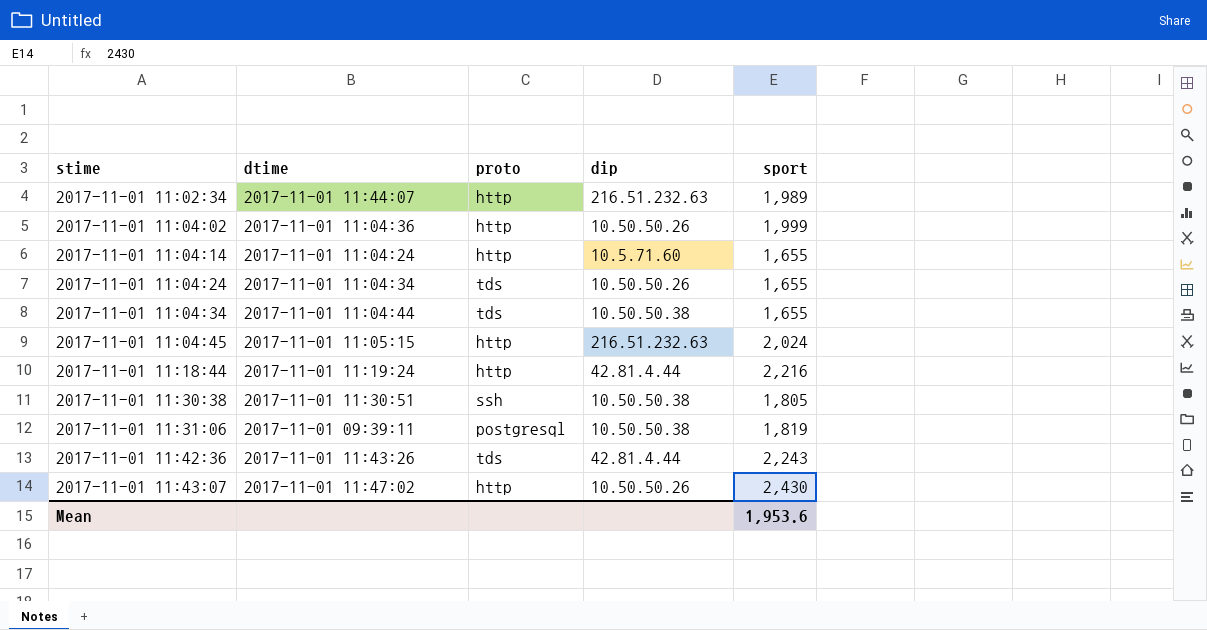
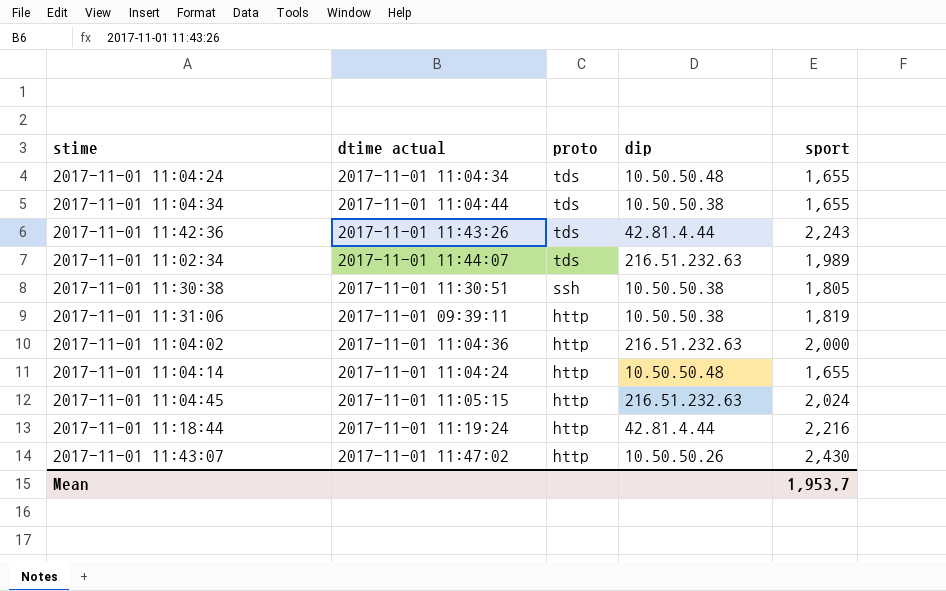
row order: stime ascending -> proto descending
column name: dtime -> dtime actual
2017-11-01 11:04:24 | dip: 10.50.50.26 -> 10.50.50.48
2017-11-01 11:02:34 | proto: http -> tds
2017-11-01 11:31:06 | proto: postgresql -> http
2017-11-01 11:04:02 | dip: 10.50.50.26 -> 216.51.232.63
2017-11-01 11:04:02 | sport: 1,999 -> 2,000
2017-11-01 11:04:14 | dip: 10.5.71.60 -> 10.50.50.48
Mean | sport: 1,953.6 -> 1,953.7

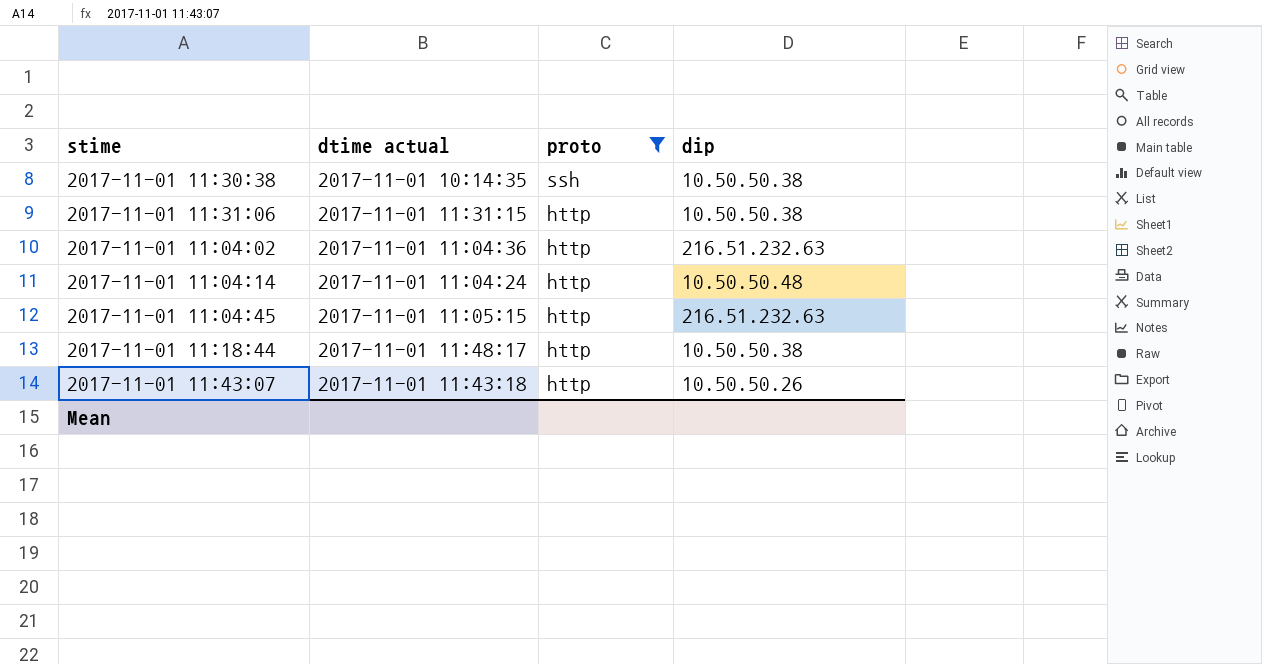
filter: none -> proto != tds
column sport | position: 5 -> none
2017-11-01 11:30:38 | dtime actual: 2017-11-01 11:30:51 -> 2017-11-01 10:14:35
2017-11-01 11:31:06 | dtime actual: 2017-11-01 09:39:11 -> 2017-11-01 11:31:15
2017-11-01 11:18:44 | dtime actual: 2017-11-01 11:19:24 -> 2017-11-01 11:48:17
2017-11-01 11:18:44 | dip: 42.81.4.44 -> 10.50.50.38
2017-11-01 11:43:07 | dtime actual: 2017-11-01 11:47:02 -> 2017-11-01 11:43:18

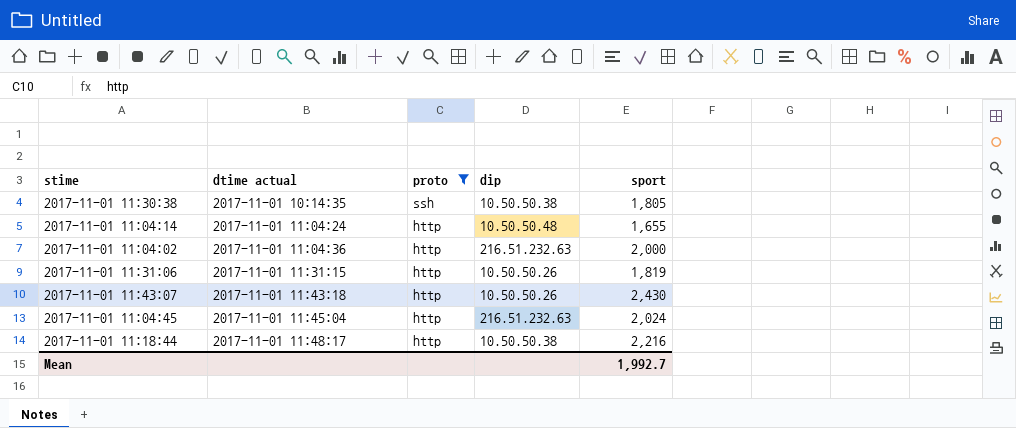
row order: proto descending -> dtime actual ascending
column sport | position: none -> 5
2017-11-01 11:31:06 | dip: 10.50.50.38 -> 10.50.50.26
2017-11-01 11:04:45 | dtime actual: 2017-11-01 11:05:15 -> 2017-11-01 11:45:04

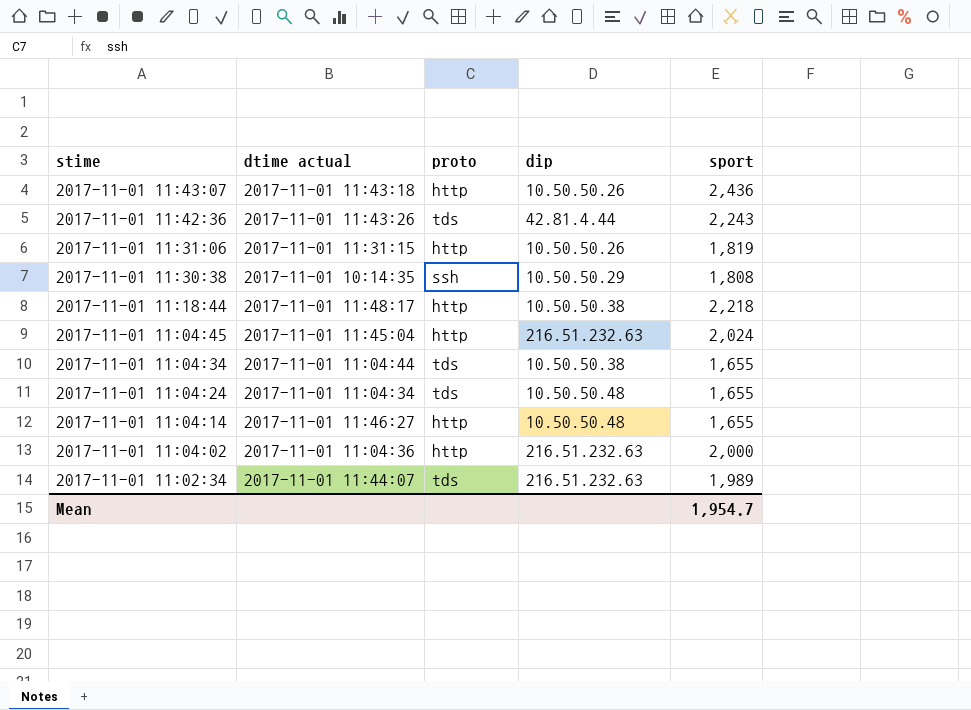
filter: proto != tds -> none
row order: dtime actual ascending -> stime descending
2017-11-01 11:43:07 | sport: 2,430 -> 2,436
2017-11-01 11:30:38 | dip: 10.50.50.38 -> 10.50.50.29
2017-11-01 11:30:38 | sport: 1,805 -> 1,808
2017-11-01 11:18:44 | sport: 2,216 -> 2,218
2017-11-01 11:04:14 | dtime actual: 2017-11-01 11:04:24 -> 2017-11-01 11:46:27
Mean | sport: 1,992.7 -> 1,954.7

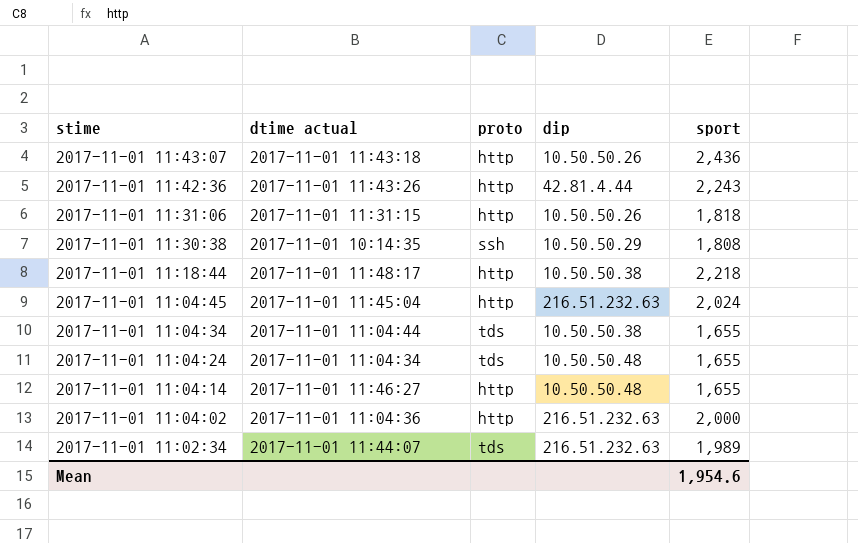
2017-11-01 11:42:36 | proto: tds -> http
2017-11-01 11:31:06 | sport: 1,819 -> 1,818
Mean | sport: 1,954.7 -> 1,954.6

